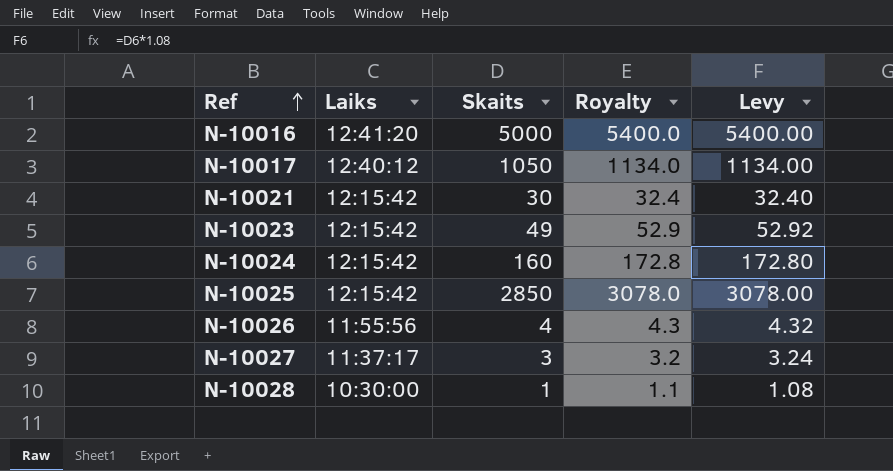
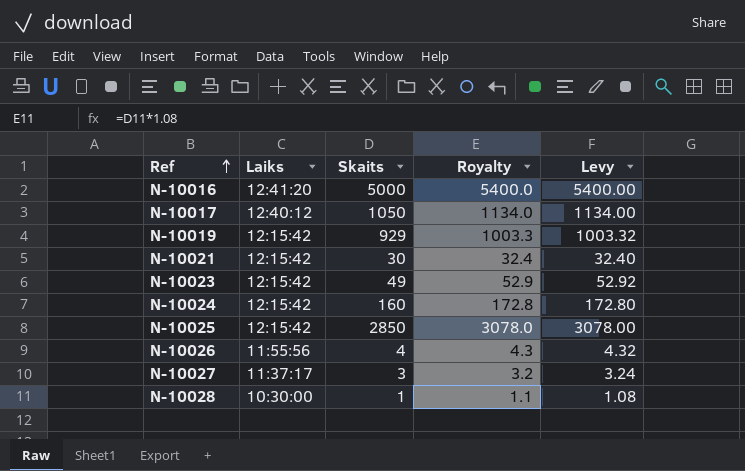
row N-10019: none -> 12:15:42 | 929 | 1003.3 | 1003.32

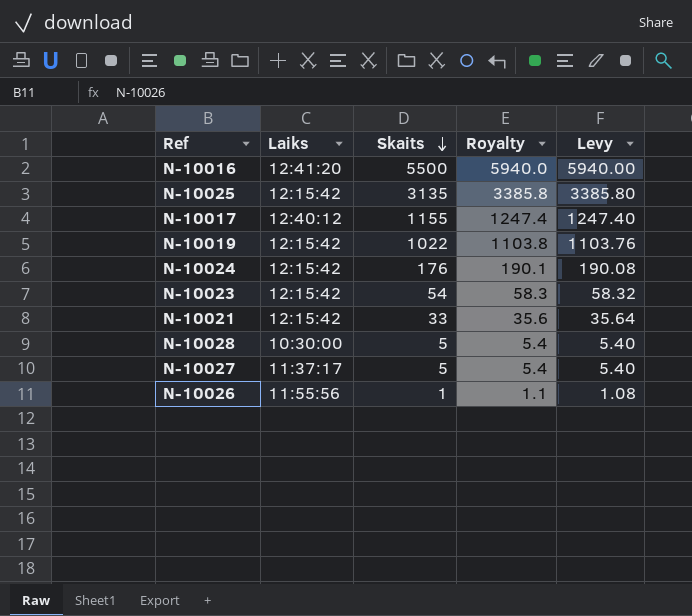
row order: Ref ascending -> Skaits descending
N-10016 | Skaits: 5000 -> 5500
N-10016 | Royalty: 5400.0 -> 5940.0
N-10016 | Levy: 5400.00 -> 5940.00
N-10025 | Skaits: 2850 -> 3135
N-10025 | Royalty: 3078.0 -> 3385.8
N-10025 | Levy: 3078.00 -> 3385.80
N-10017 | Skaits: 1050 -> 1155
N-10017 | Royalty: 1134.0 -> 1247.4
N-10017 | Levy: 1134.00 -> 1247.40
N-10019 | Skaits: 929 -> 1022
N-10019 | Royalty: 1003.3 -> 1103.8
N-10019 | Levy: 1003.32 -> 1103.76
N-10024 | Skaits: 160 -> 176
N-10024 | Royalty: 172.8 -> 190.1
N-10024 | Levy: 172.80 -> 190.08
N-10023 | Skaits: 49 -> 54
N-10023 | Royalty: 52.9 -> 58.3
N-10023 | Levy: 52.92 -> 58.32
N-10021 | Skaits: 30 -> 33
N-10021 | Royalty: 32.4 -> 35.6
N-10021 | Levy: 32.40 -> 35.64
N-10028 | Skaits: 1 -> 5
N-10028 | Royalty: 1.1 -> 5.4
N-10028 | Levy: 1.08 -> 5.40
N-10027 | Skaits: 3 -> 5
N-10027 | Royalty: 3.2 -> 5.4
N-10027 | Levy: 3.24 -> 5.40
N-10026 | Skaits: 4 -> 1
N-10026 | Royalty: 4.3 -> 1.1
N-10026 | Levy: 4.32 -> 1.08

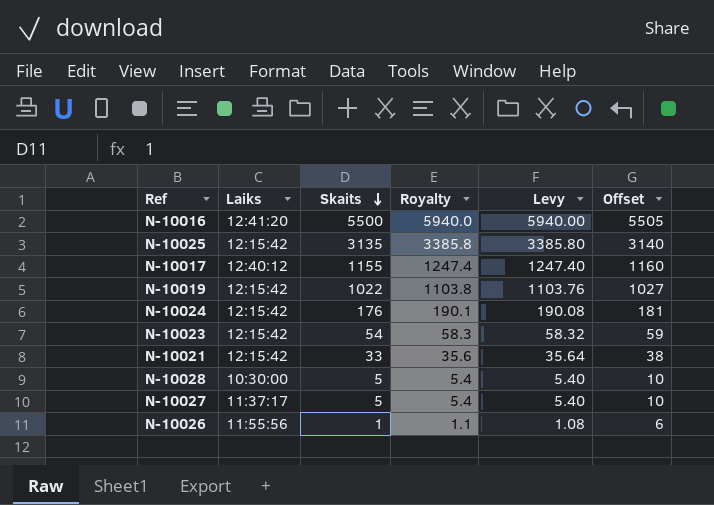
column Offset | formula: none -> [Skaits] + 5

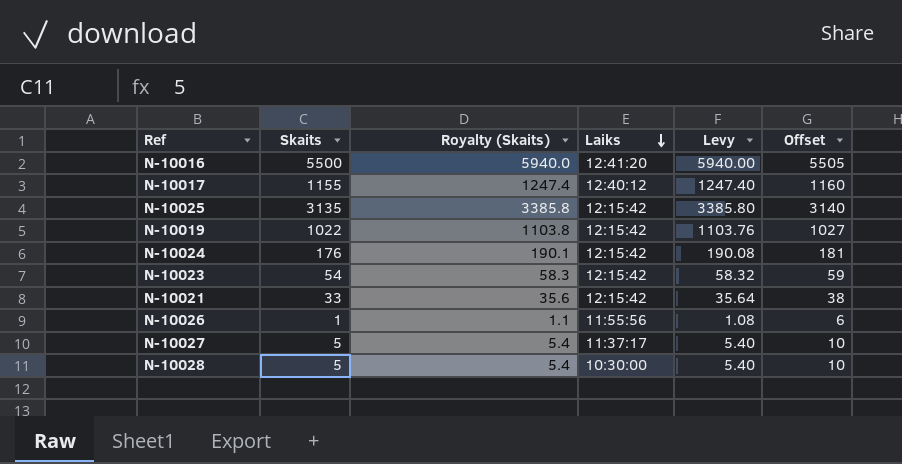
row order: Skaits descending -> Laiks descending
column name: Royalty -> Royalty (Skaits)
column Laiks | position: 2 -> 4

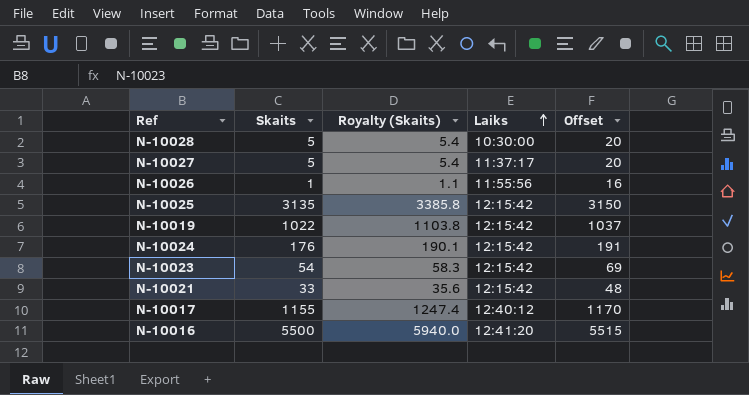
row order: Laiks descending -> Laiks ascending
column Levy | formula: [Skaits] * 1.08 -> none
column Offset | formula: [Skaits] + 5 -> [Skaits] + 15

